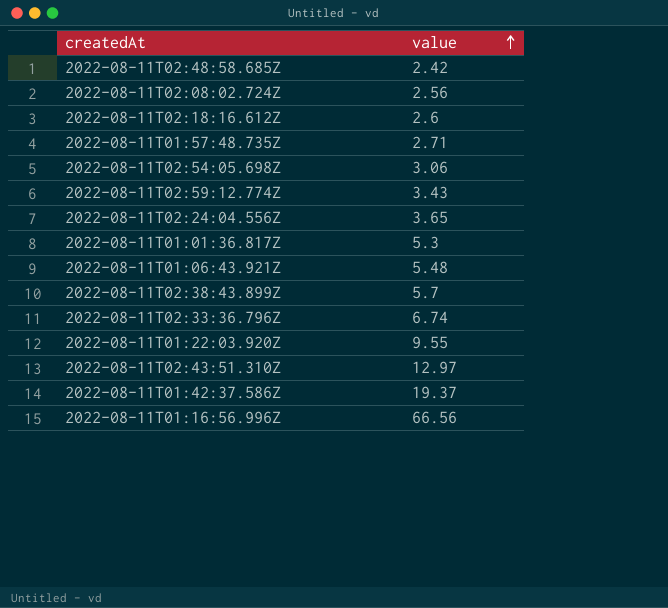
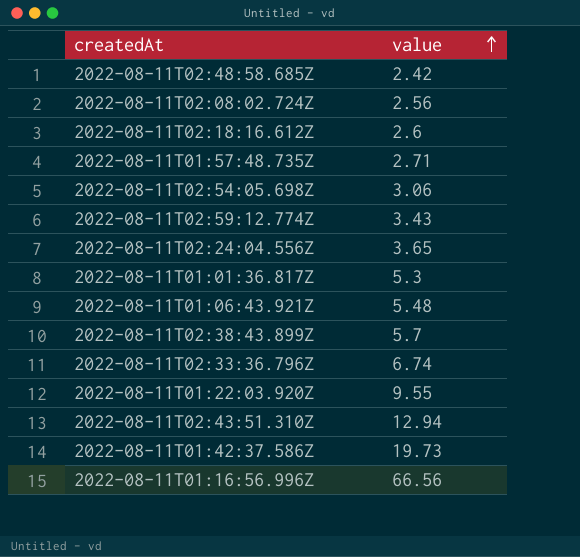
2022-08-11T02:43:51.310Z | value: 12.97 -> 12.94
2022-08-11T01:42:37.586Z | value: 19.37 -> 19.73

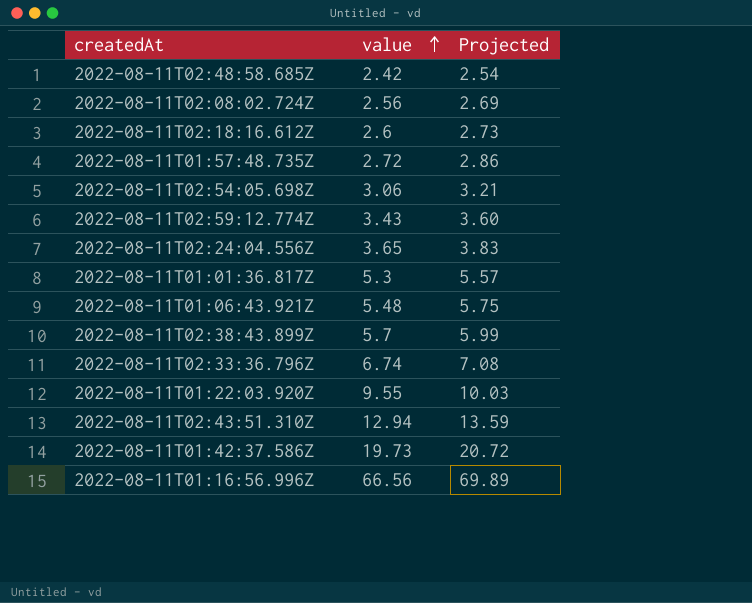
column Projected | formula: none -> [value] * 1.05
2022-08-11T01:57:48.735Z | value: 2.71 -> 2.72

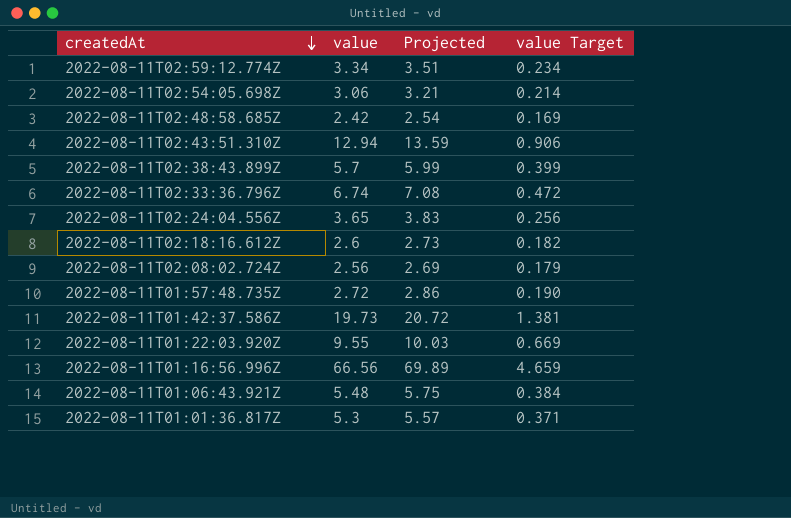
row order: value ascending -> createdAt descending
column value Target | formula: none -> [value] * 0.07
2022-08-11T02:59:12.774Z | value: 3.43 -> 3.34
2022-08-11T02:59:12.774Z | Projected: 3.60 -> 3.51

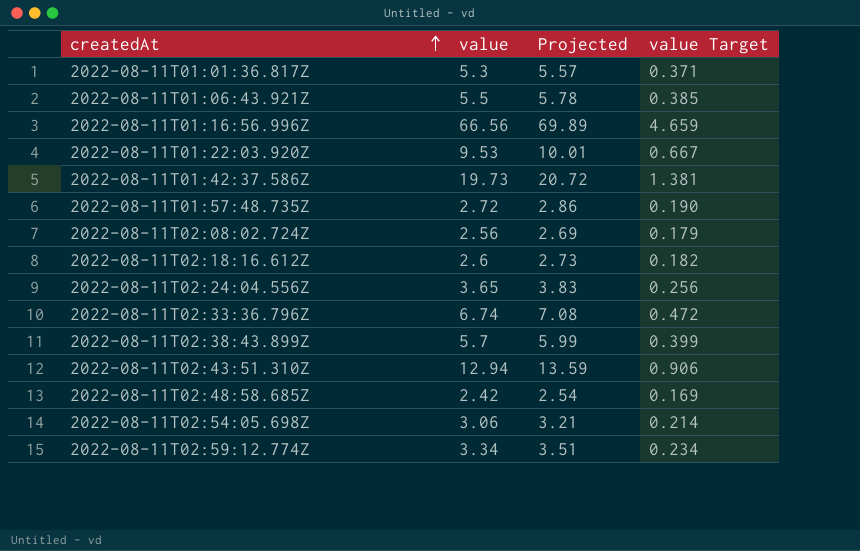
row order: createdAt descending -> createdAt ascending
2022-08-11T01:06:43.921Z | value: 5.48 -> 5.5
2022-08-11T01:06:43.921Z | Projected: 5.75 -> 5.78
2022-08-11T01:06:43.921Z | value Target: 0.384 -> 0.385
2022-08-11T01:22:03.920Z | value: 9.55 -> 9.53
2022-08-11T01:22:03.920Z | Projected: 10.03 -> 10.01
2022-08-11T01:22:03.920Z | value Target: 0.669 -> 0.667

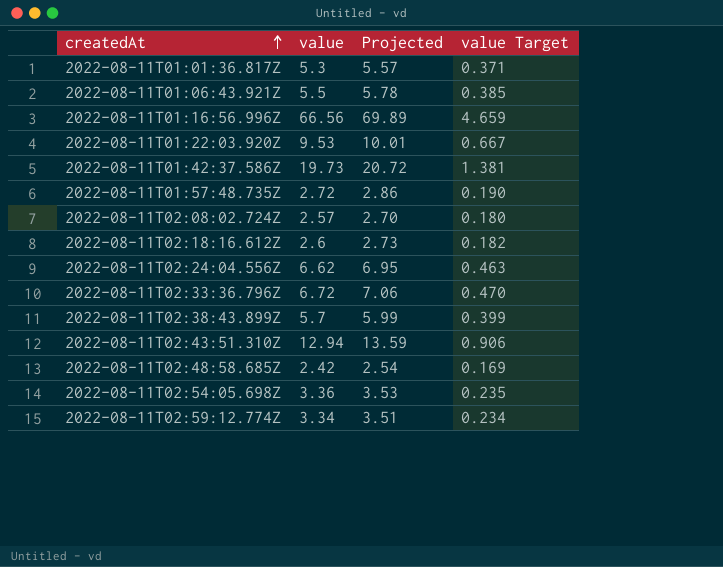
2022-08-11T02:08:02.724Z | value: 2.56 -> 2.57
2022-08-11T02:08:02.724Z | Projected: 2.69 -> 2.70
2022-08-11T02:08:02.724Z | value Target: 0.179 -> 0.180
2022-08-11T02:24:04.556Z | value: 3.65 -> 6.62
2022-08-11T02:24:04.556Z | Projected: 3.83 -> 6.95
2022-08-11T02:24:04.556Z | value Target: 0.256 -> 0.463
2022-08-11T02:33:36.796Z | value: 6.74 -> 6.72
2022-08-11T02:33:36.796Z | Projected: 7.08 -> 7.06
2022-08-11T02:33:36.796Z | value Target: 0.472 -> 0.470
2022-08-11T02:54:05.698Z | value: 3.06 -> 3.36
2022-08-11T02:54:05.698Z | Projected: 3.21 -> 3.53
2022-08-11T02:54:05.698Z | value Target: 0.214 -> 0.235

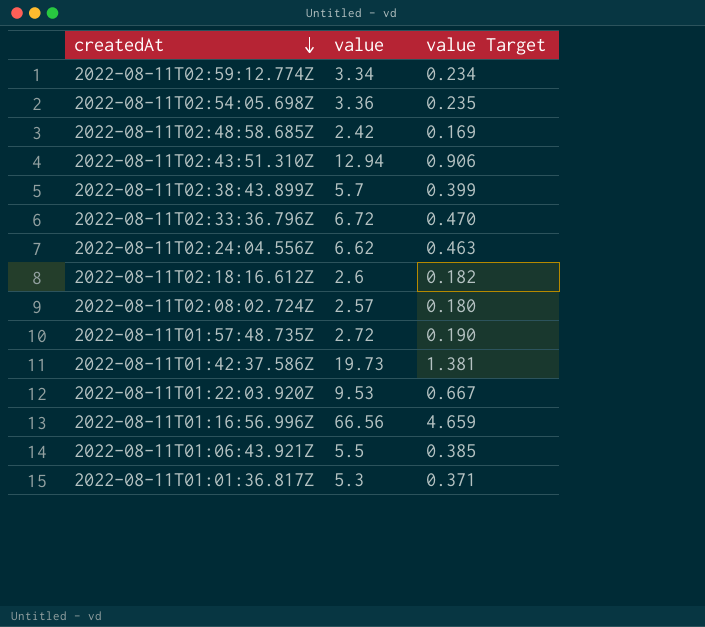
row order: createdAt ascending -> createdAt descending
column Projected | formula: [value] * 1.05 -> none

